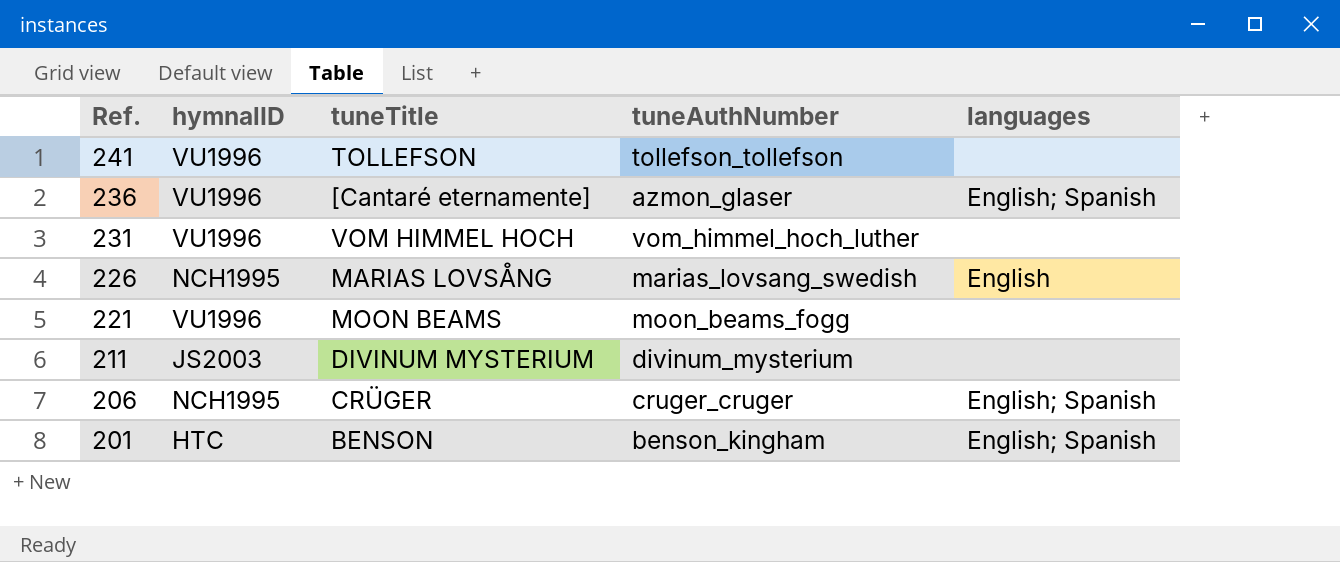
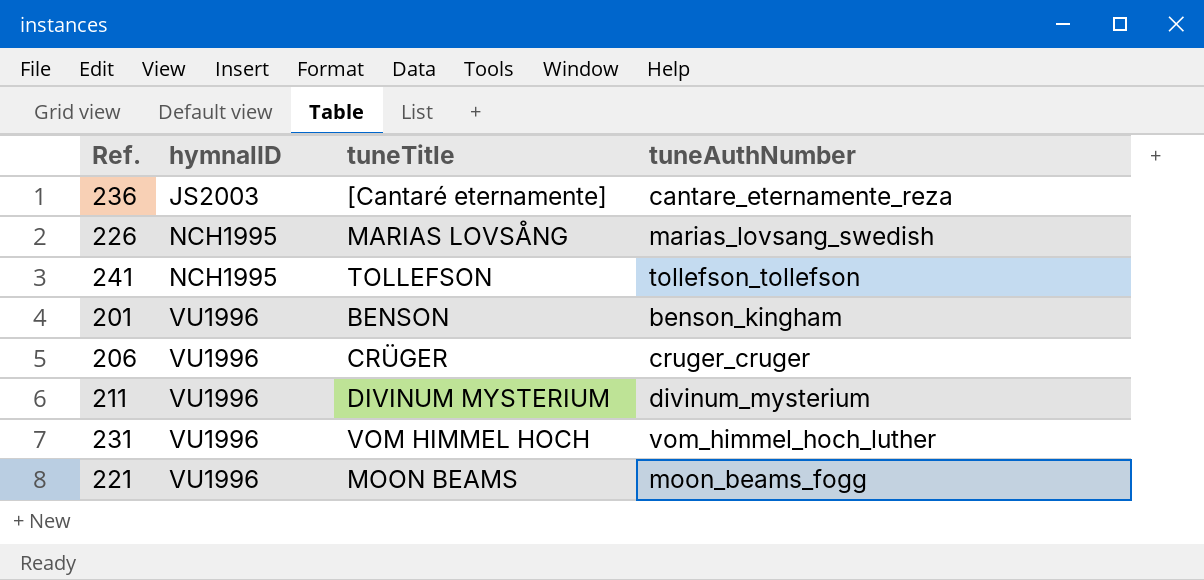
row order: Ref. descending -> hymnalID ascending
column languages | position: 5 -> none
236 | hymnalID: VU1996 -> JS2003
236 | tuneAuthNumber: azmon_glaser -> cantare_eternamente_reza
241 | hymnalID: VU1996 -> NCH1995
201 | hymnalID: HTC -> VU1996
206 | hymnalID: NCH1995 -> VU1996
211 | hymnalID: JS2003 -> VU1996

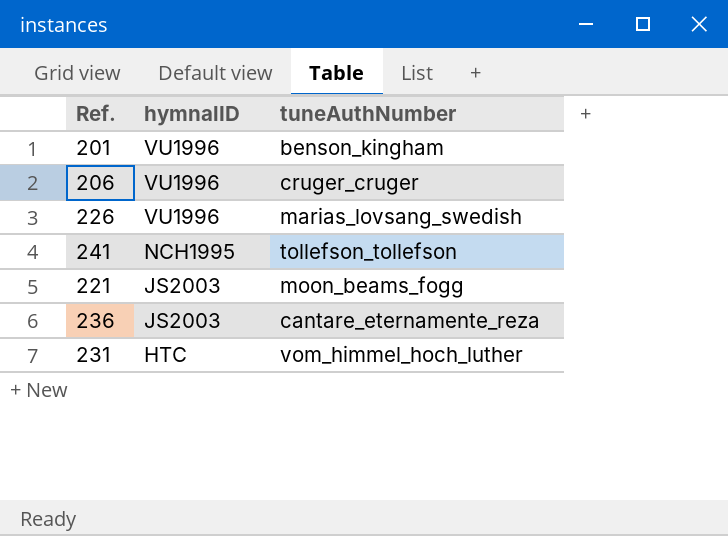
row order: hymnalID ascending -> hymnalID descending
column tuneTitle | position: 3 -> none
row 211: VU1996 | DIVINUM MYSTERIUM | divinum_mysterium -> none
226 | hymnalID: NCH1995 -> VU1996
221 | hymnalID: VU1996 -> JS2003
231 | hymnalID: VU1996 -> HTC

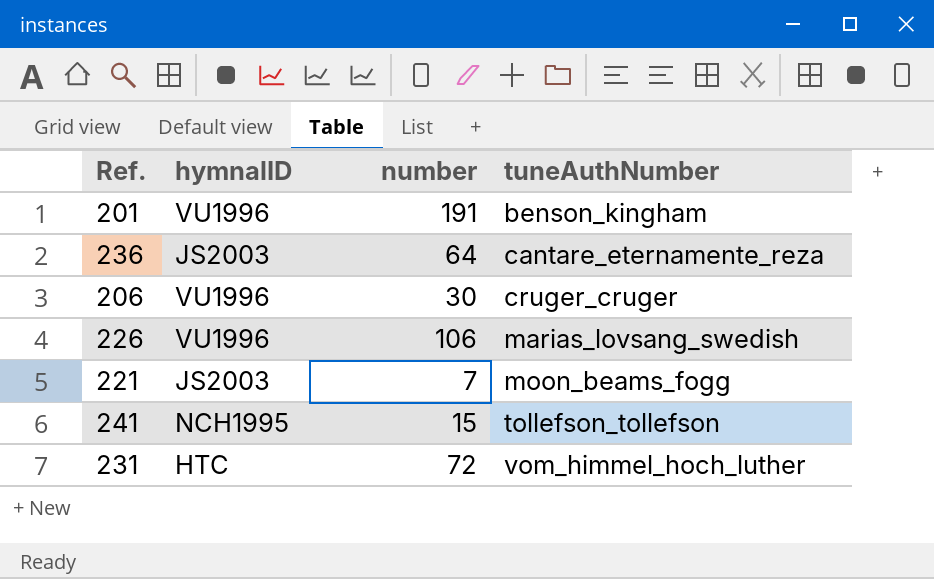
row order: hymnalID descending -> tuneAuthNumber ascending
column number | position: none -> 3

